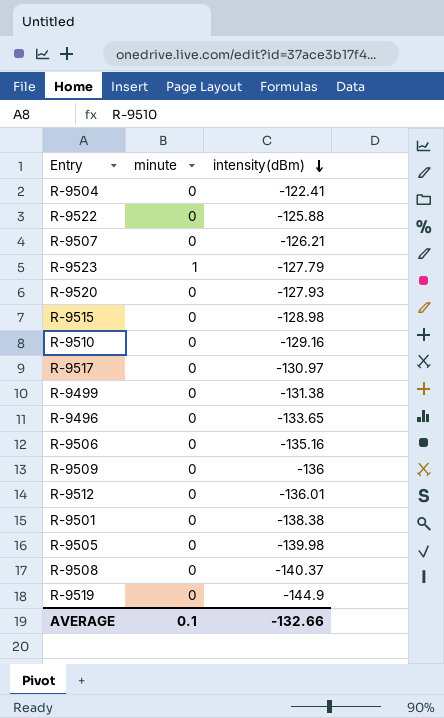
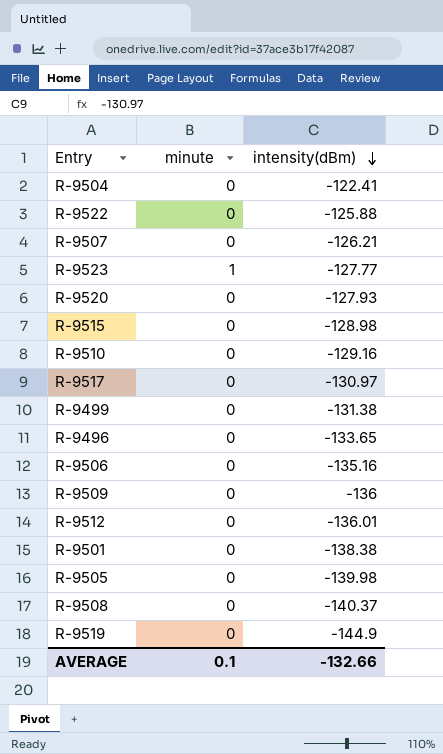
R-9523 | intensity(dBm): -127.79 -> -127.77

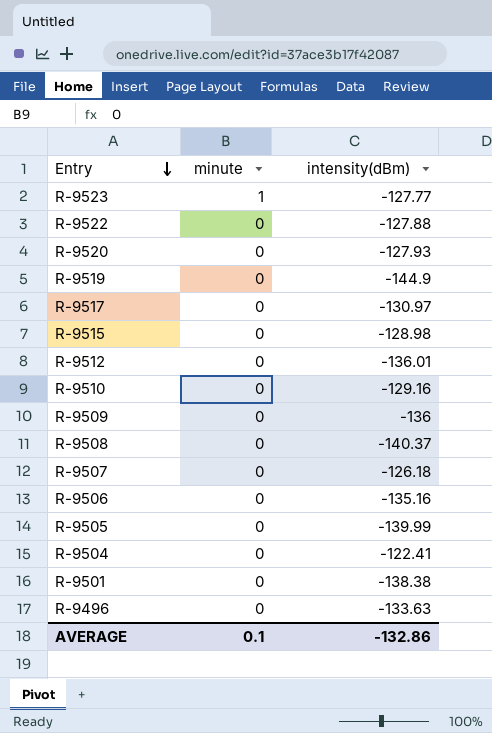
row order: intensity(dBm) descending -> Entry descending
row R-9499: 0 | -131.38 -> none
R-9522 | intensity(dBm): -125.88 -> -127.88
R-9507 | intensity(dBm): -126.21 -> -126.18
R-9505 | intensity(dBm): -139.98 -> -139.99
R-9496 | intensity(dBm): -133.65 -> -133.63
AVERAGE | intensity(dBm): -132.66 -> -132.86

